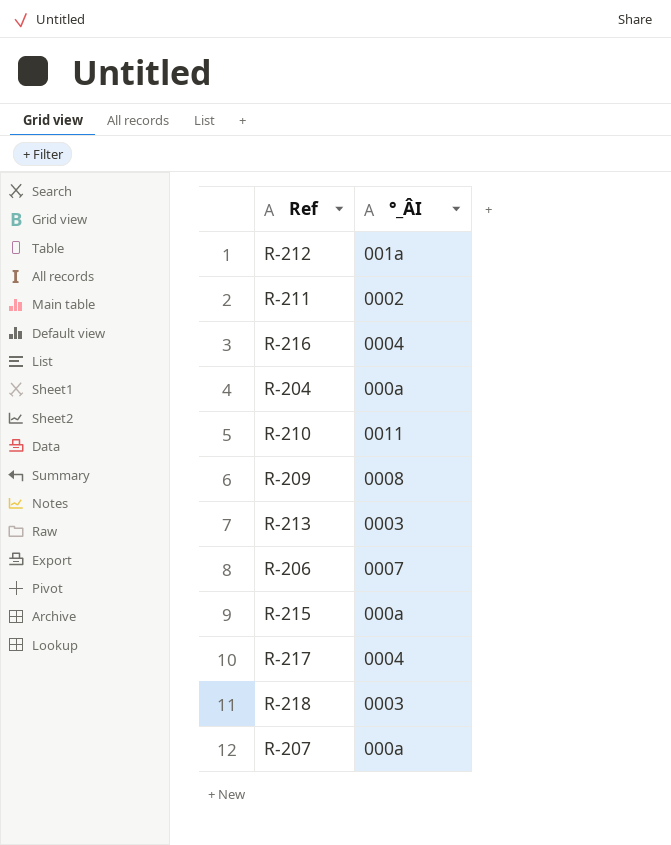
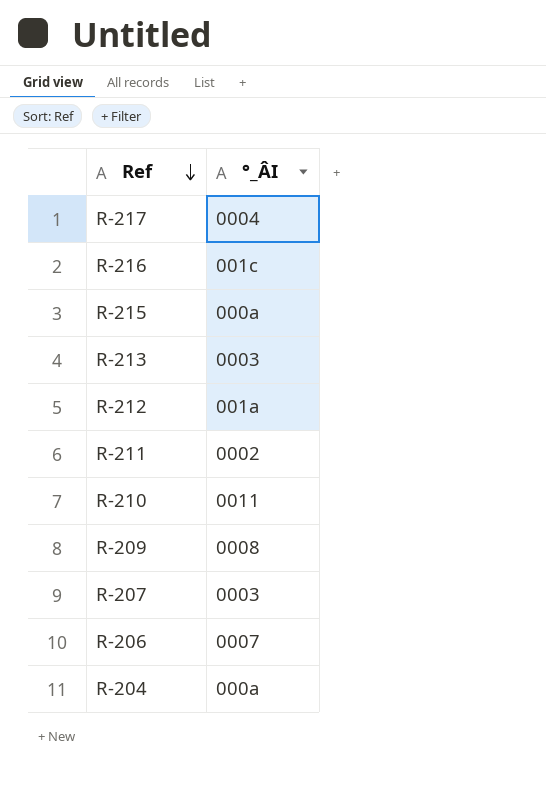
row order: none -> Ref descending
row R-218: 0003 -> none
R-216 | °_ÂI: 0004 -> 001c
R-207 | °_ÂI: 000a -> 0003

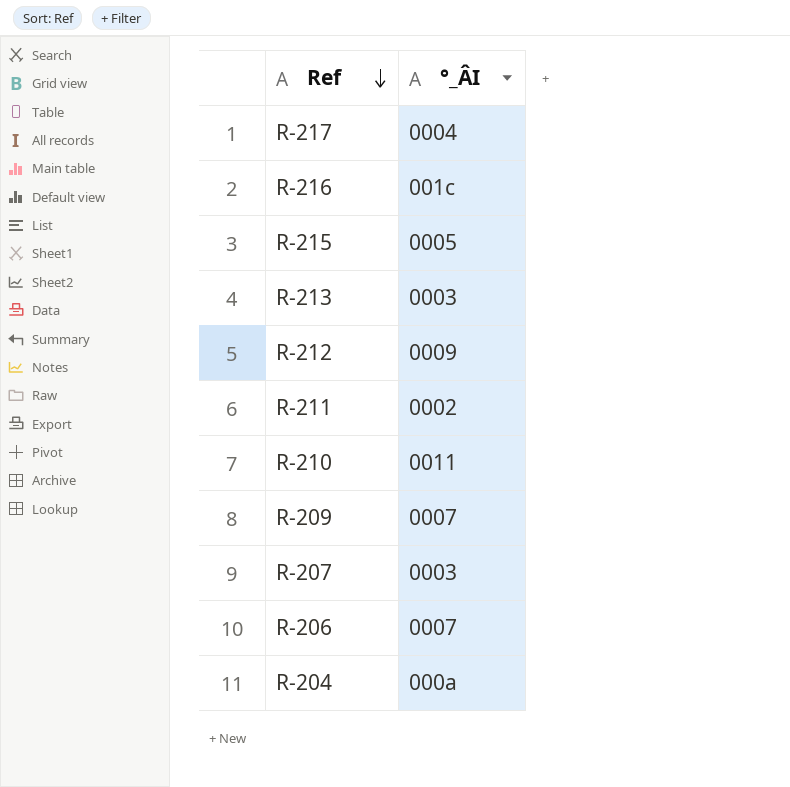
R-215 | °_ÂI: 000a -> 0005
R-212 | °_ÂI: 001a -> 0009
R-209 | °_ÂI: 0008 -> 0007

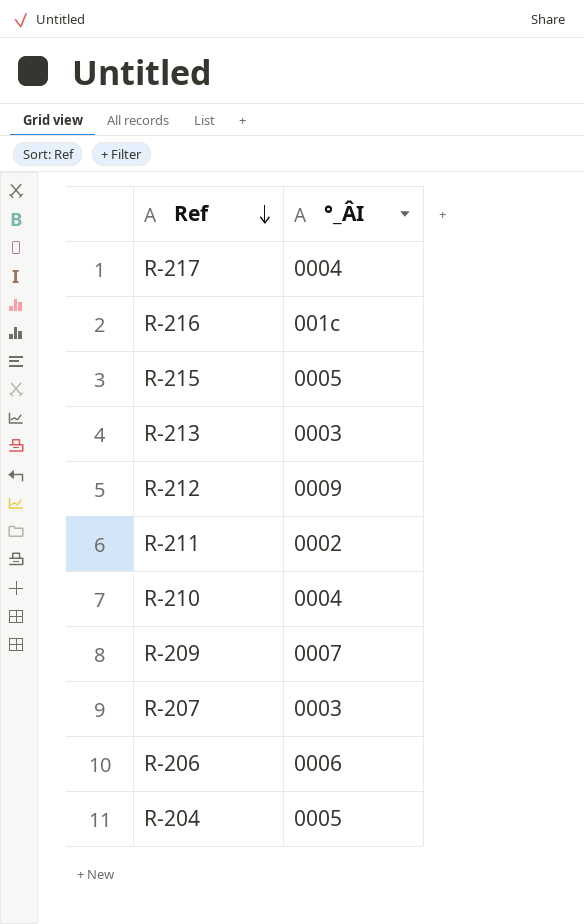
R-210 | °_ÂI: 0011 -> 0004
R-206 | °_ÂI: 0007 -> 0006
R-204 | °_ÂI: 000a -> 0005

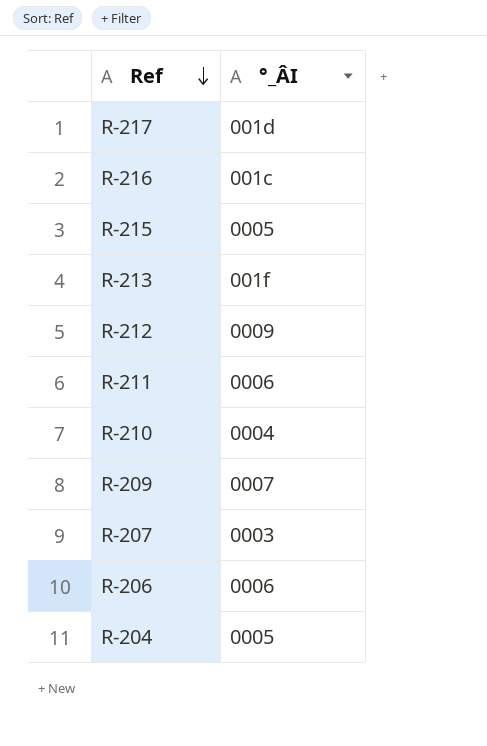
R-217 | °_ÂI: 0004 -> 001d
R-213 | °_ÂI: 0003 -> 001f
R-211 | °_ÂI: 0002 -> 0006

